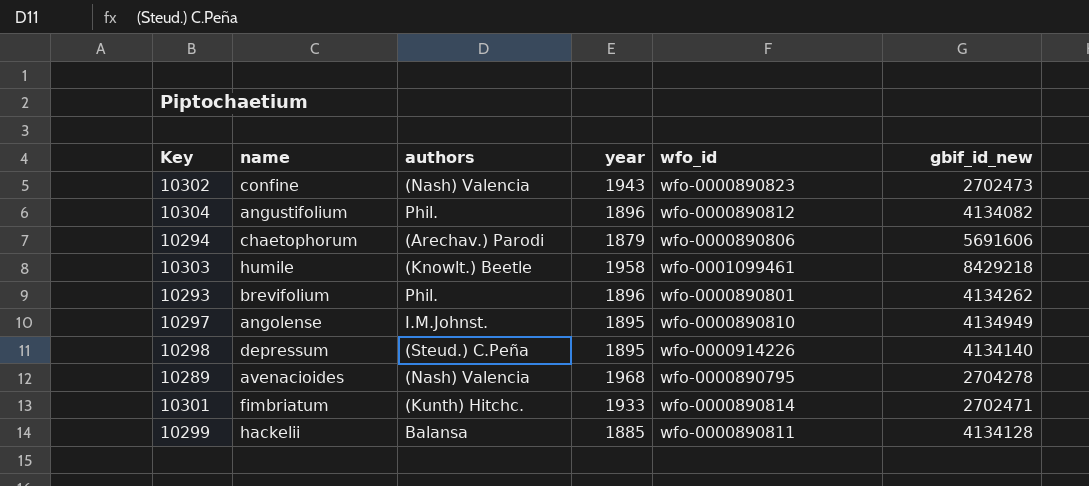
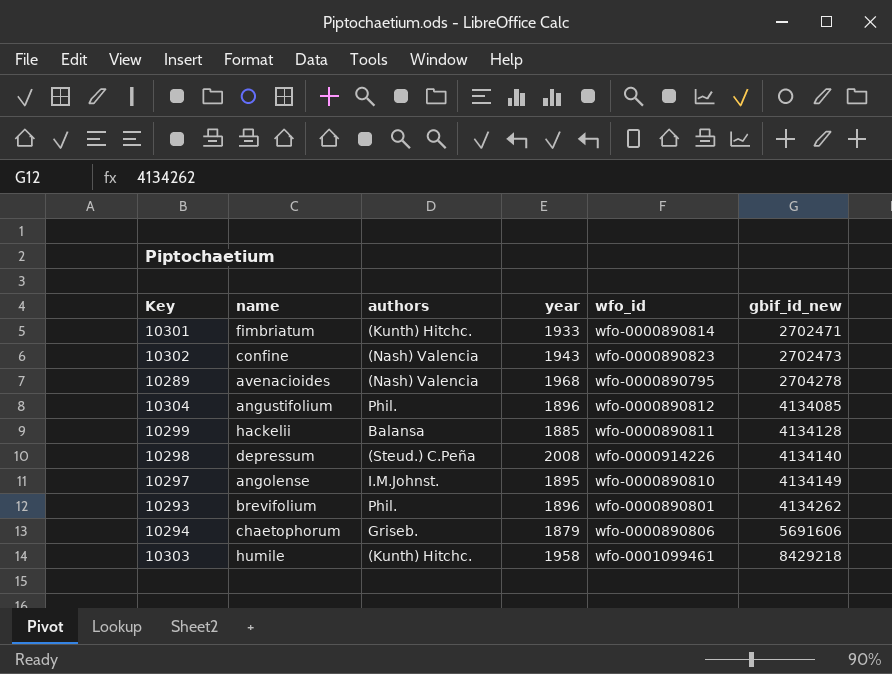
row order: none -> gbif_id_new ascending
10304 | gbif_id_new: 4134082 -> 4134085
10298 | year: 1895 -> 2008
10297 | gbif_id_new: 4134949 -> 4134149
10294 | authors: (Arechav.) Parodi -> Griseb.
10303 | authors: (Knowlt.) Beetle -> (Kunth) Hitchc.

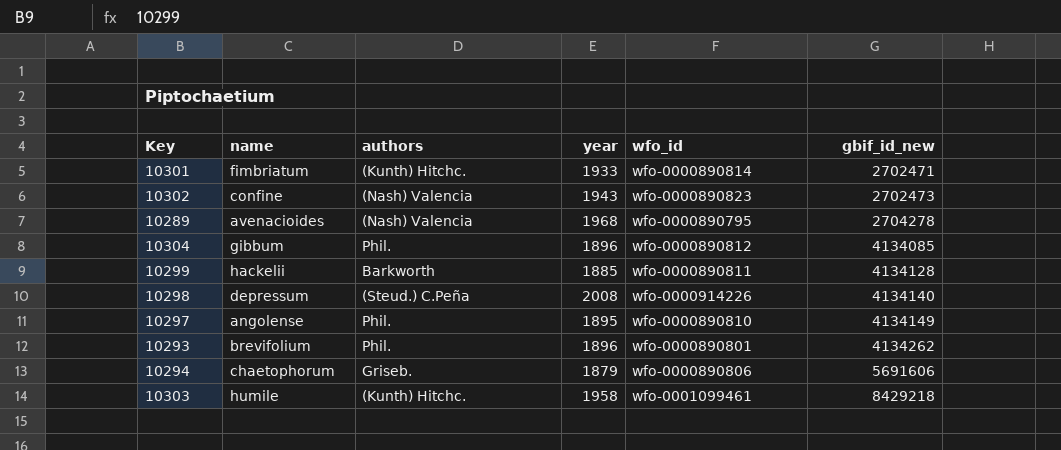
10304 | name: angustifolium -> gibbum
10299 | authors: Balansa -> Barkworth
10297 | authors: I.M.Johnst. -> Phil.

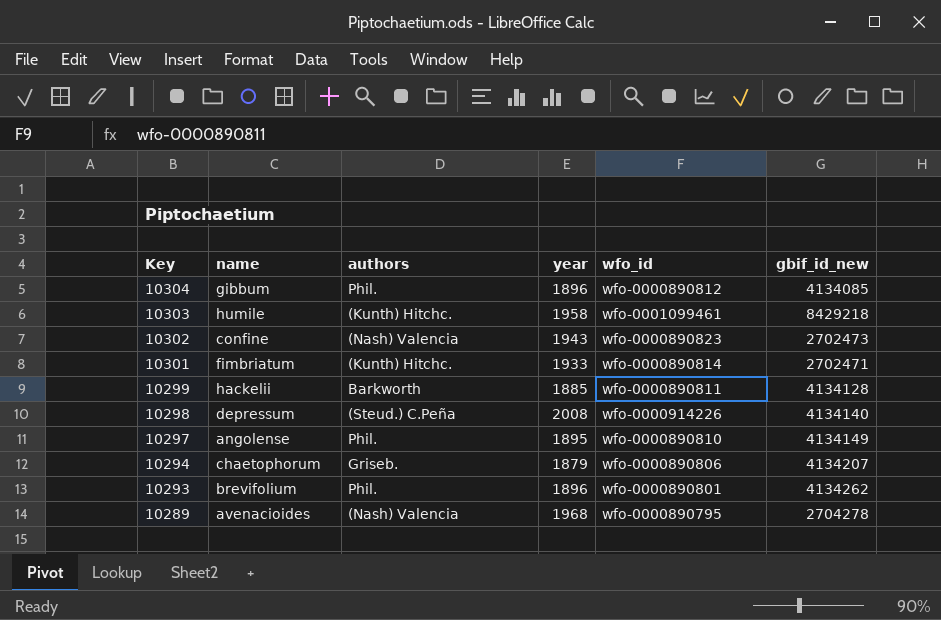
row order: gbif_id_new ascending -> Key descending
10294 | gbif_id_new: 5691606 -> 4134207

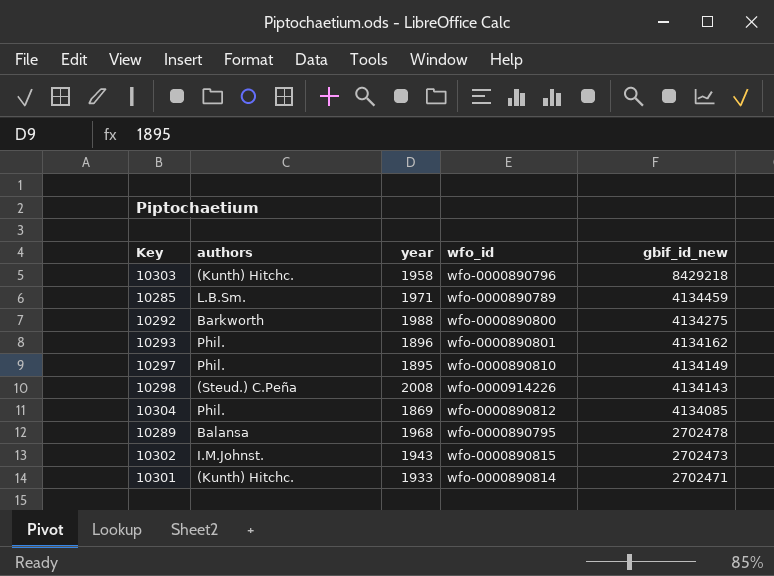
row order: Key descending -> gbif_id_new descending
column name | position: 2 -> none
row 10299: hackelii | Barkworth | 1885 | wfo-0000890811 | 4134128 -> none
row 10294: chaetophorum | Griseb. | 1879 | wfo-0000890806 | 4134207 -> none
10303 | wfo_id: wfo-0001099461 -> wfo-0000890796
row 10285: none -> L.B.Sm. | 1971 | wfo-0000890789 | 4134459
row 10292: none -> Barkworth | 1988 | wfo-0000890800 | 4134275
10293 | gbif_id_new: 4134262 -> 4134162
10298 | gbif_id_new: 4134140 -> 4134143
10304 | year: 1896 -> 1869
10289 | authors: (Nash) Valencia -> Balansa
10289 | gbif_id_new: 2704278 -> 2702478
10302 | authors: (Nash) Valencia -> I.M.Johnst.
10302 | wfo_id: wfo-0000890823 -> wfo-0000890815

